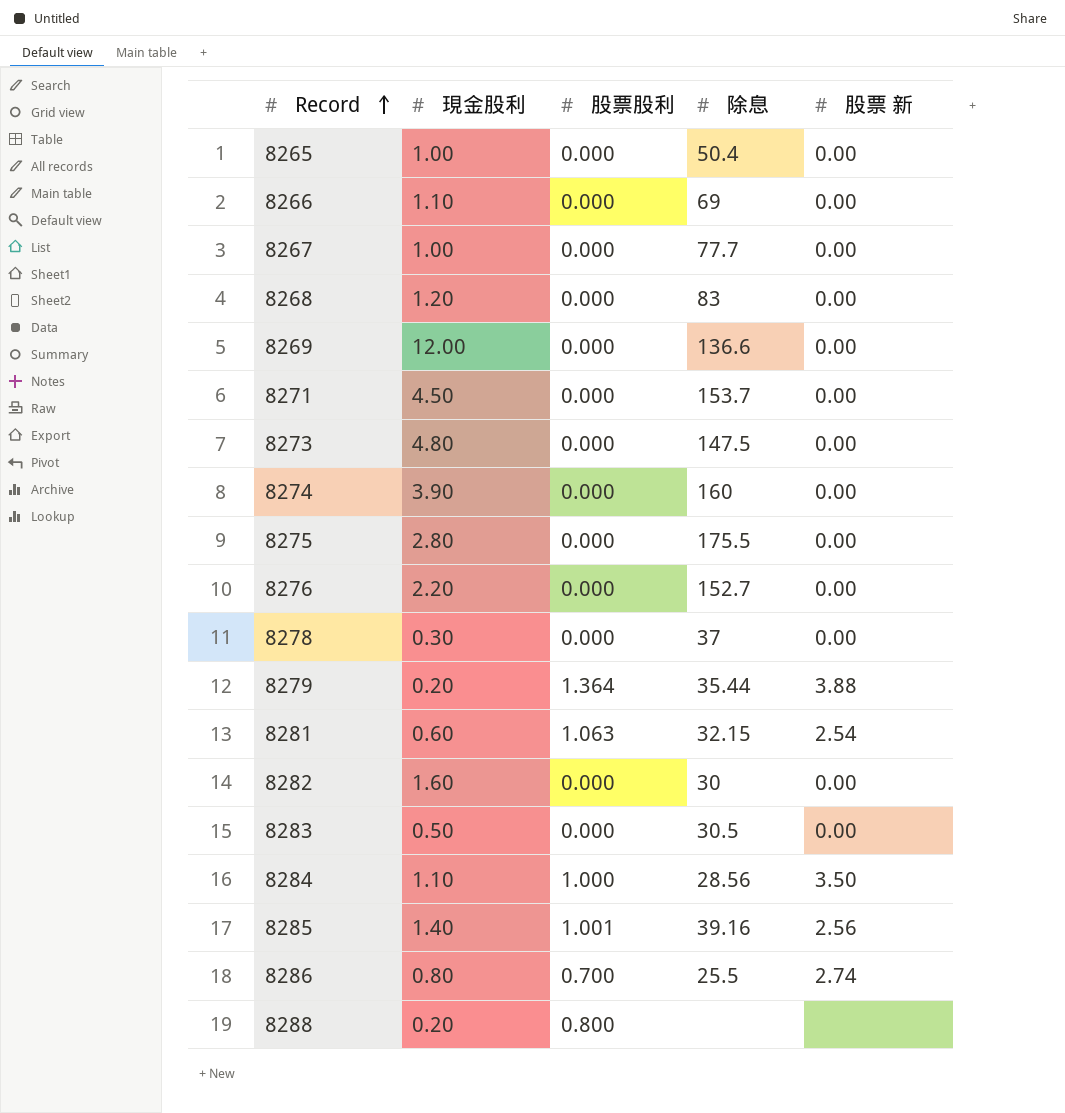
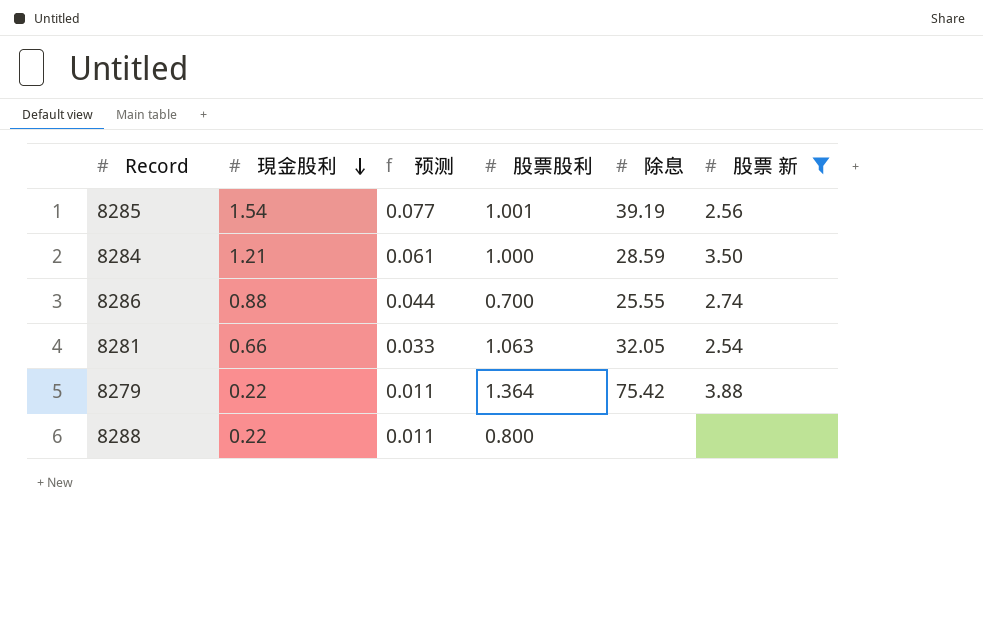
filter: none -> 股票 新 != 0.00
row order: Record ascending -> 現金股利 descending
column 预测 | formula: none -> [現金股利] * 0.05
8285 | 現金股利: 1.40 -> 1.54
8285 | 除息: 39.16 -> 39.19
8284 | 現金股利: 1.10 -> 1.21
8284 | 除息: 28.56 -> 28.59
8286 | 現金股利: 0.80 -> 0.88
8286 | 除息: 25.5 -> 25.55
8281 | 現金股利: 0.60 -> 0.66
8281 | 除息: 32.15 -> 32.05
8279 | 現金股利: 0.20 -> 0.22
8279 | 除息: 35.44 -> 75.42
8288 | 現金股利: 0.20 -> 0.22

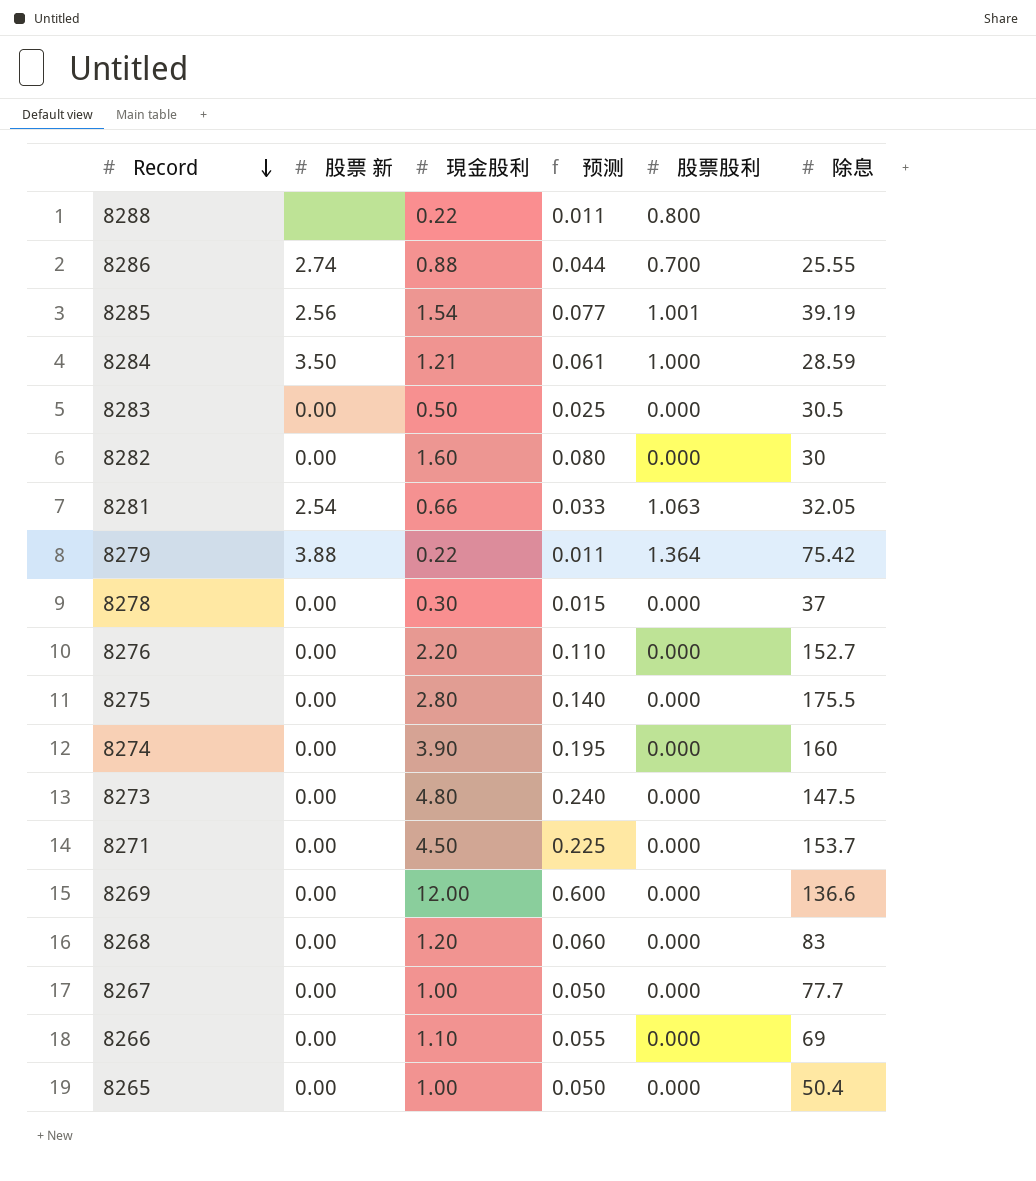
filter: 股票 新 != 0.00 -> none
row order: 現金股利 descending -> Record descending
column 股票 新 | position: 6 -> 2

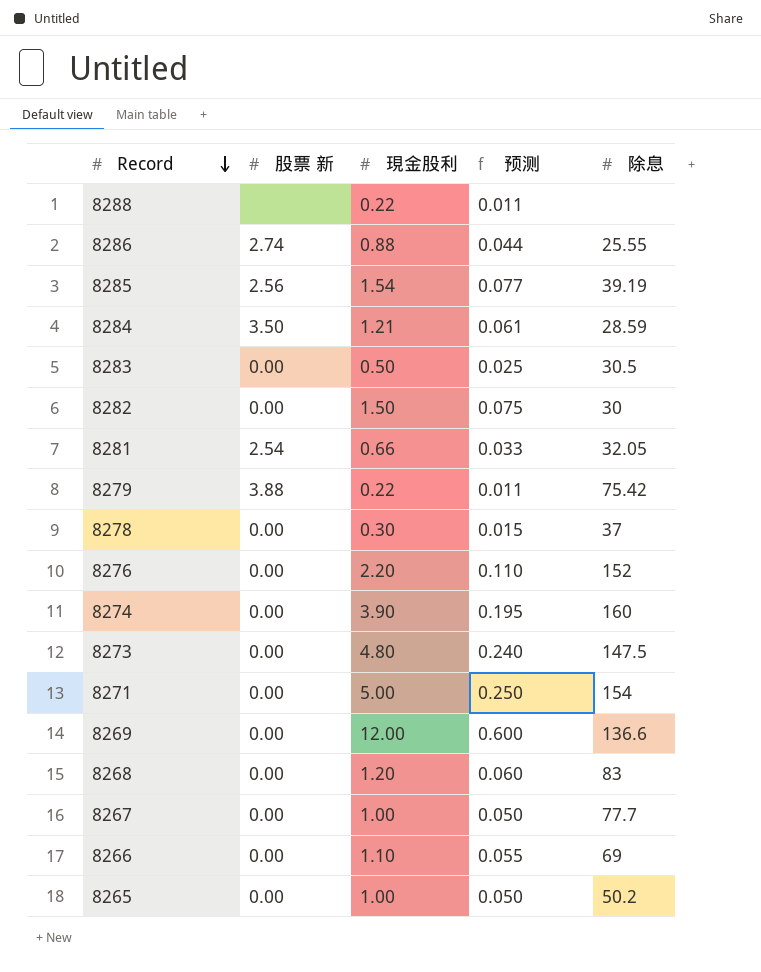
column 股票股利 | position: 5 -> none
row 8275: 0.00 | 2.80 | 0.140 | 0.000 | 175.5 -> none
8282 | 現金股利: 1.60 -> 1.50
8282 | 预测: 0.080 -> 0.075
8276 | 除息: 152.7 -> 152
8271 | 現金股利: 4.50 -> 5.00
8271 | 预测: 0.225 -> 0.250
8271 | 除息: 153.7 -> 154
8265 | 除息: 50.4 -> 50.2

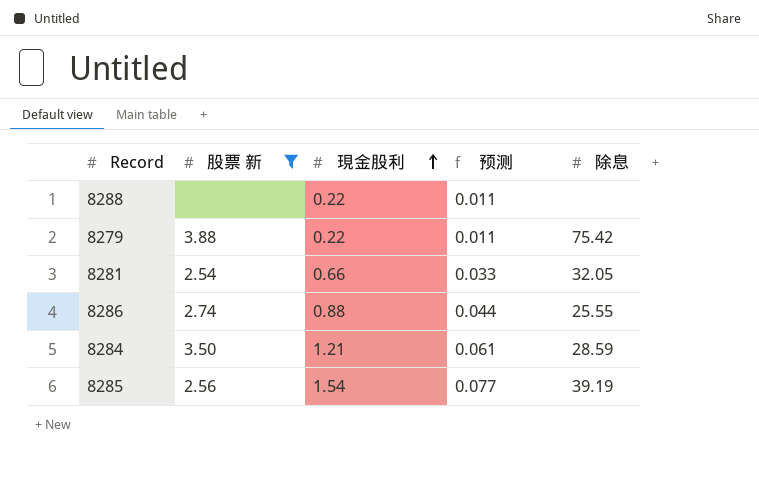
filter: none -> 股票 新 != 0.00
row order: Record descending -> 現金股利 ascending

